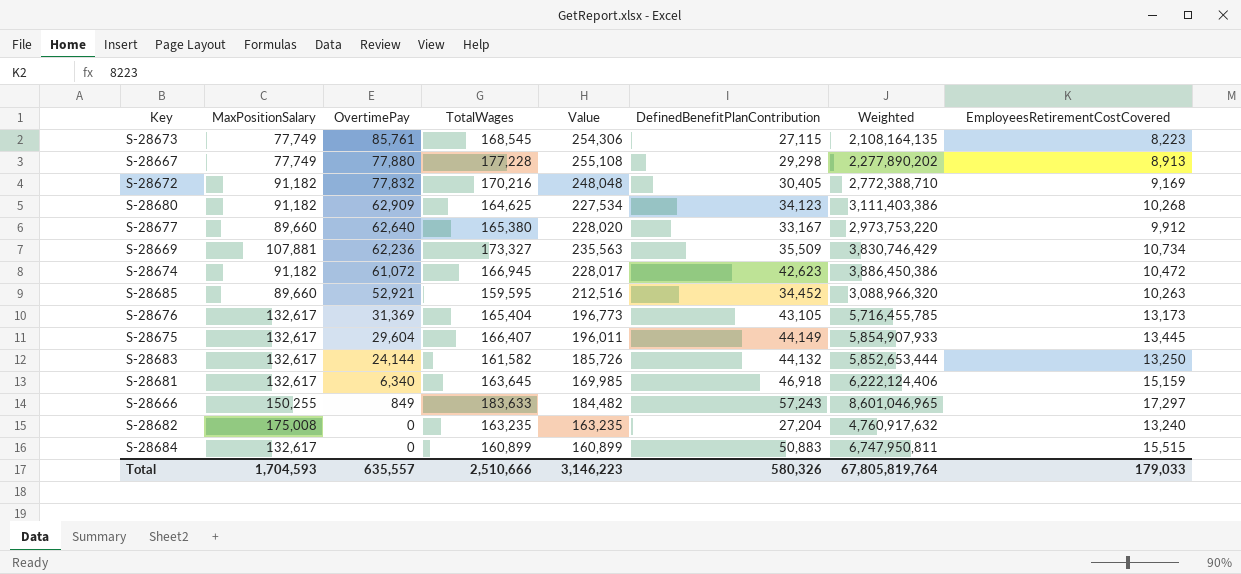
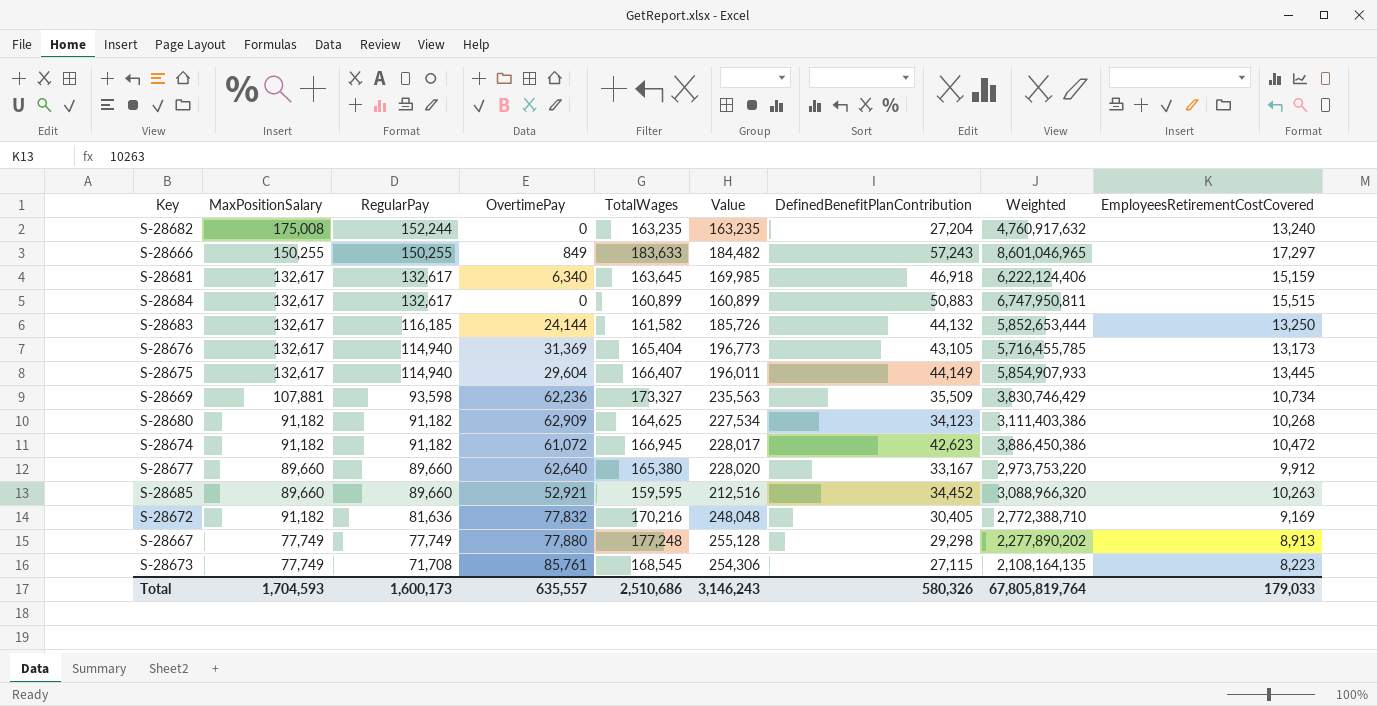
row order: OvertimePay descending -> RegularPay descending
column RegularPay | position: none -> 3
S-28667 | TotalWages: 177,228 -> 177,248
S-28667 | Value: 255,108 -> 255,128
Total | TotalWages: 2,510,666 -> 2,510,686
Total | Value: 3,146,223 -> 3,146,243

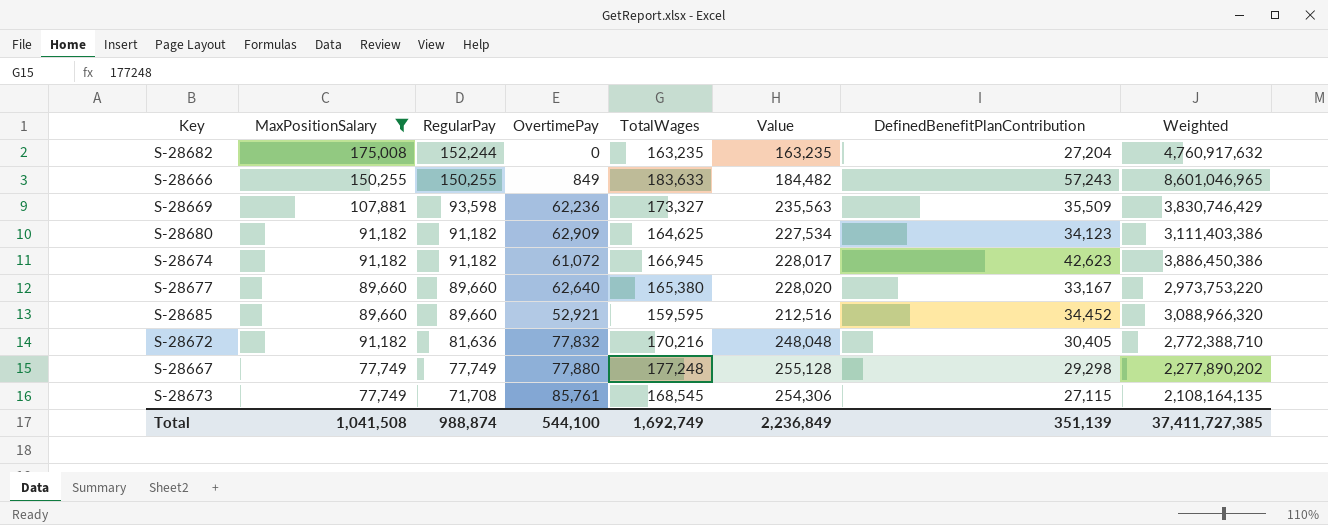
filter: none -> MaxPositionSalary != 132,617
column EmployeesRetirementCostCovered | position: 9 -> none
Total | MaxPositionSalary: 1,704,593 -> 1,041,508
Total | RegularPay: 1,600,173 -> 988,874
Total | OvertimePay: 635,557 -> 544,100
Total | TotalWages: 2,510,686 -> 1,692,749
Total | Value: 3,146,243 -> 2,236,849
Total | DefinedBenefitPlanContribution: 580,326 -> 351,139
Total | Weighted: 67,805,819,764 -> 37,411,727,385

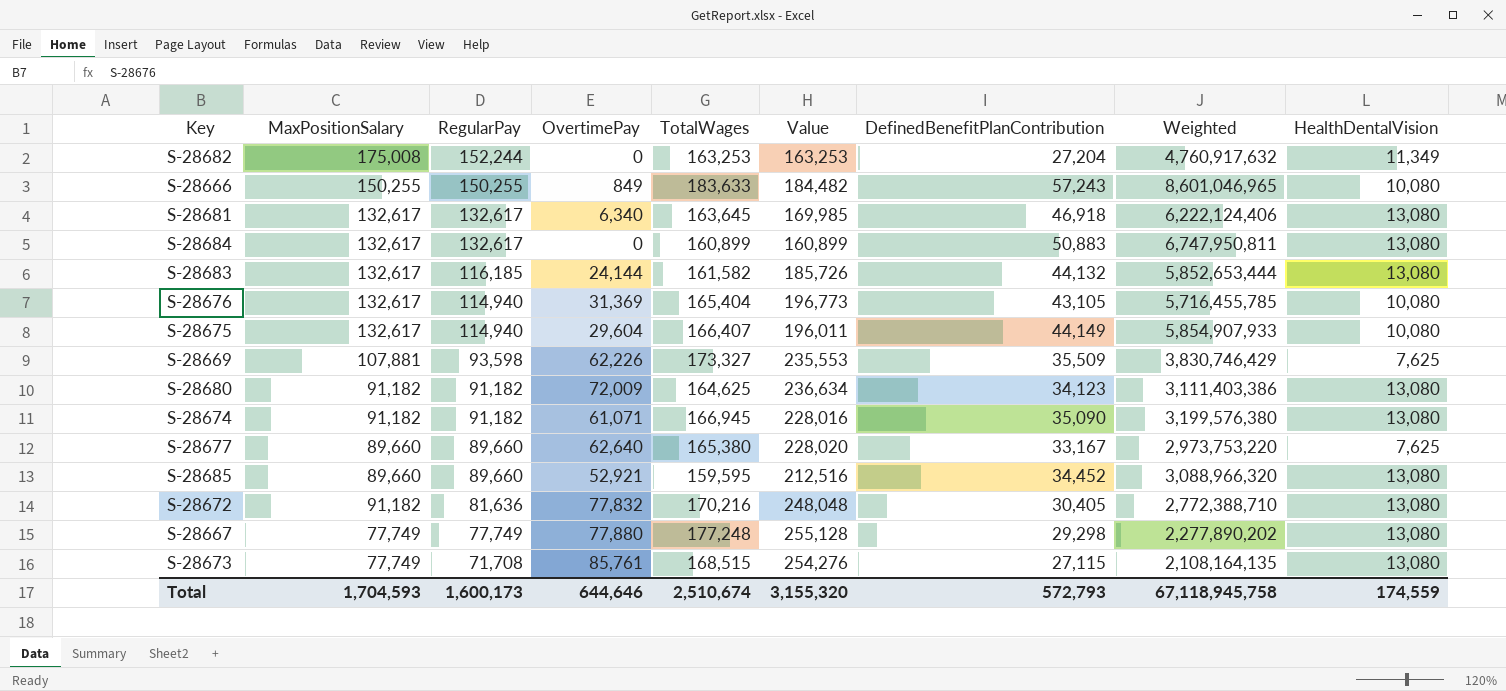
filter: MaxPositionSalary != 132,617 -> none
column HealthDentalVision | position: none -> 9
S-28682 | TotalWages: 163,235 -> 163,253
S-28682 | Value: 163,235 -> 163,253
S-28669 | OvertimePay: 62,236 -> 62,226
S-28669 | Value: 235,563 -> 235,553
S-28680 | OvertimePay: 62,909 -> 72,009
S-28680 | Value: 227,534 -> 236,634
S-28674 | OvertimePay: 61,072 -> 61,071
S-28674 | Value: 228,017 -> 228,016
S-28674 | DefinedBenefitPlanContribution: 42,623 -> 35,090
S-28674 | Weighted: 3,886,450,386 -> 3,199,576,380
S-28673 | TotalWages: 168,545 -> 168,515
S-28673 | Value: 254,306 -> 254,276
Total | MaxPositionSalary: 1,041,508 -> 1,704,593
Total | RegularPay: 988,874 -> 1,600,173
Total | OvertimePay: 544,100 -> 644,646
Total | TotalWages: 1,692,749 -> 2,510,674
Total | Value: 2,236,849 -> 3,155,320
Total | DefinedBenefitPlanContribution: 351,139 -> 572,793
Total | Weighted: 37,411,727,385 -> 67,118,945,758

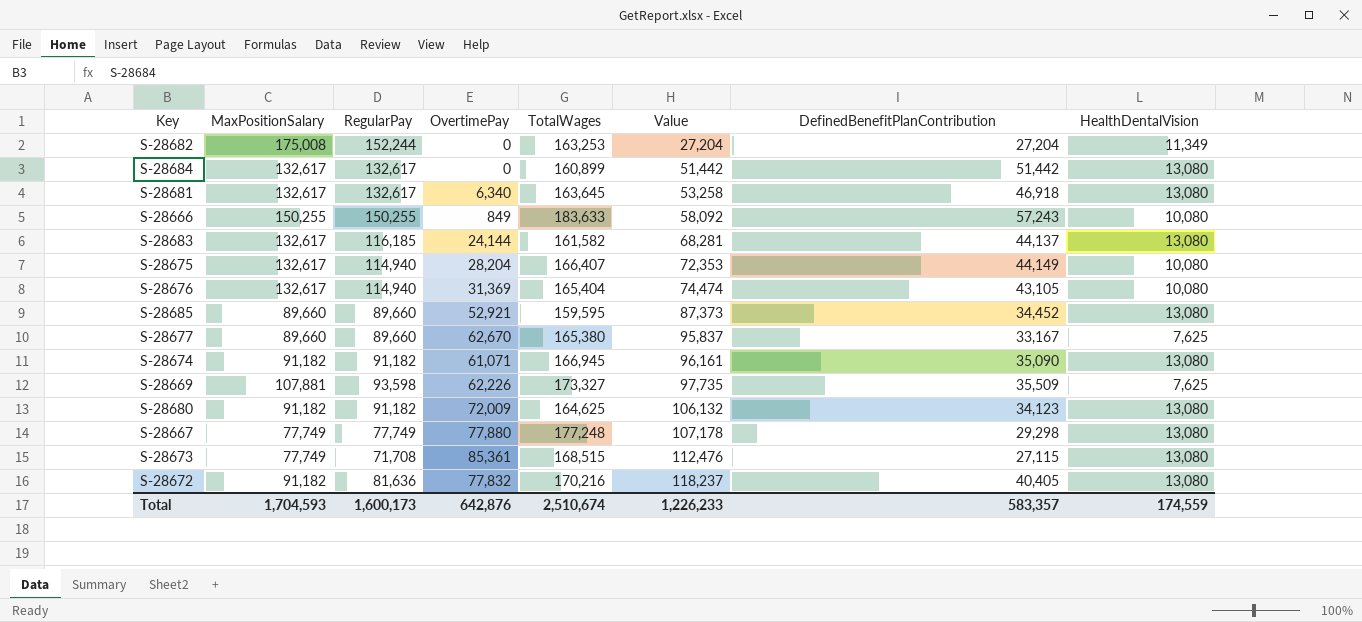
row order: RegularPay descending -> Value ascending
column Weighted | formula: [MaxPositionSalary] * [DefinedBenefitPlanContribution] -> none
column Value | formula: [OvertimePay] + [TotalWages] -> [OvertimePay] + [DefinedBenefitPlanContribution]
S-28684 | DefinedBenefitPlanContribution: 50,883 -> 51,442
S-28683 | DefinedBenefitPlanContribution: 44,132 -> 44,137
S-28675 | OvertimePay: 29,604 -> 28,204
S-28677 | OvertimePay: 62,640 -> 62,670
S-28673 | OvertimePay: 85,761 -> 85,361
S-28672 | DefinedBenefitPlanContribution: 30,405 -> 40,405
Total | OvertimePay: 644,646 -> 642,876
Total | Value: 3,155,320 -> 1,226,233
Total | DefinedBenefitPlanContribution: 572,793 -> 583,357

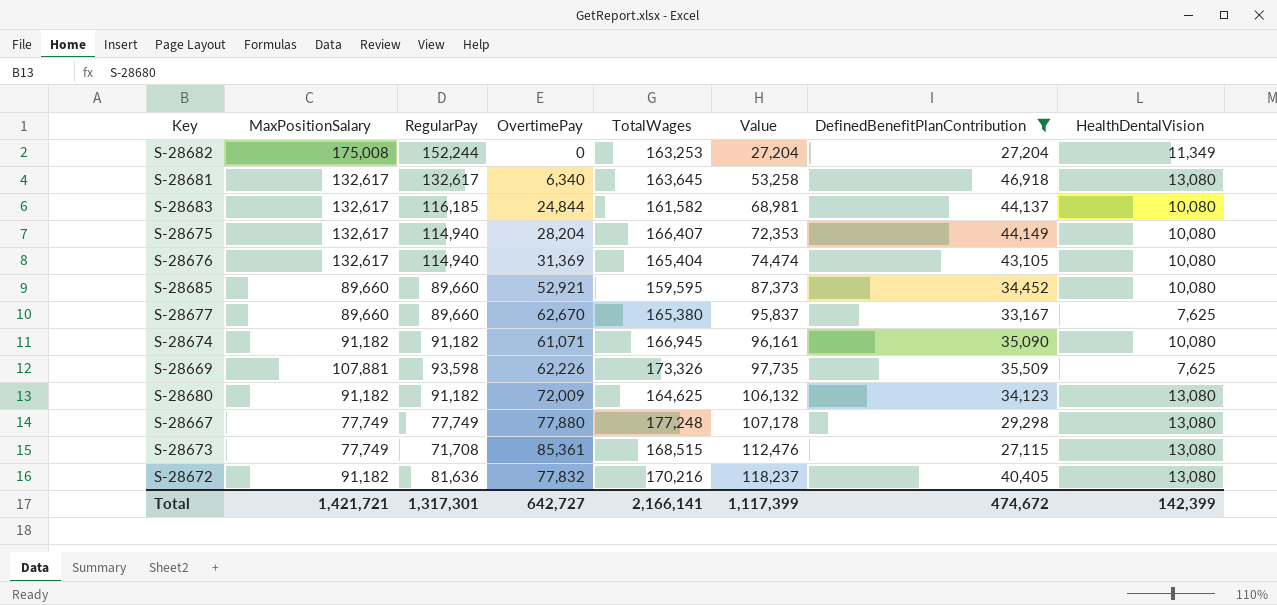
filter: none -> DefinedBenefitPlanContribution <= 46,918
S-28683 | OvertimePay: 24,144 -> 24,844
S-28683 | Value: 68,281 -> 68,981
S-28683 | HealthDentalVision: 13,080 -> 10,080
S-28685 | HealthDentalVision: 13,080 -> 10,080
S-28674 | HealthDentalVision: 13,080 -> 10,080
S-28669 | TotalWages: 173,327 -> 173,326
Total | MaxPositionSalary: 1,704,593 -> 1,421,721
Total | RegularPay: 1,600,173 -> 1,317,301
Total | OvertimePay: 642,876 -> 642,727
Total | TotalWages: 2,510,674 -> 2,166,141
Total | Value: 1,226,233 -> 1,117,399
Total | DefinedBenefitPlanContribution: 583,357 -> 474,672
Total | HealthDentalVision: 174,559 -> 142,399

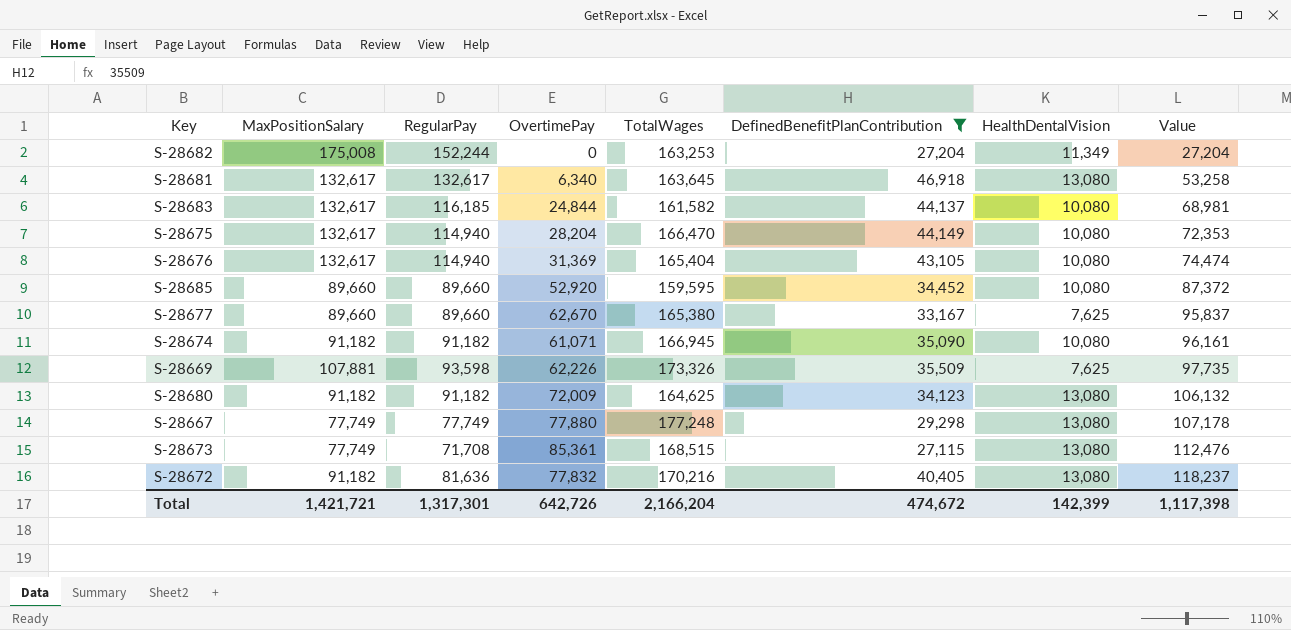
column Value | position: 6 -> 8
S-28675 | TotalWages: 166,407 -> 166,470
S-28685 | OvertimePay: 52,921 -> 52,920
S-28685 | Value: 87,373 -> 87,372
Total | OvertimePay: 642,727 -> 642,726
Total | TotalWages: 2,166,141 -> 2,166,204
Total | Value: 1,117,399 -> 1,117,398

